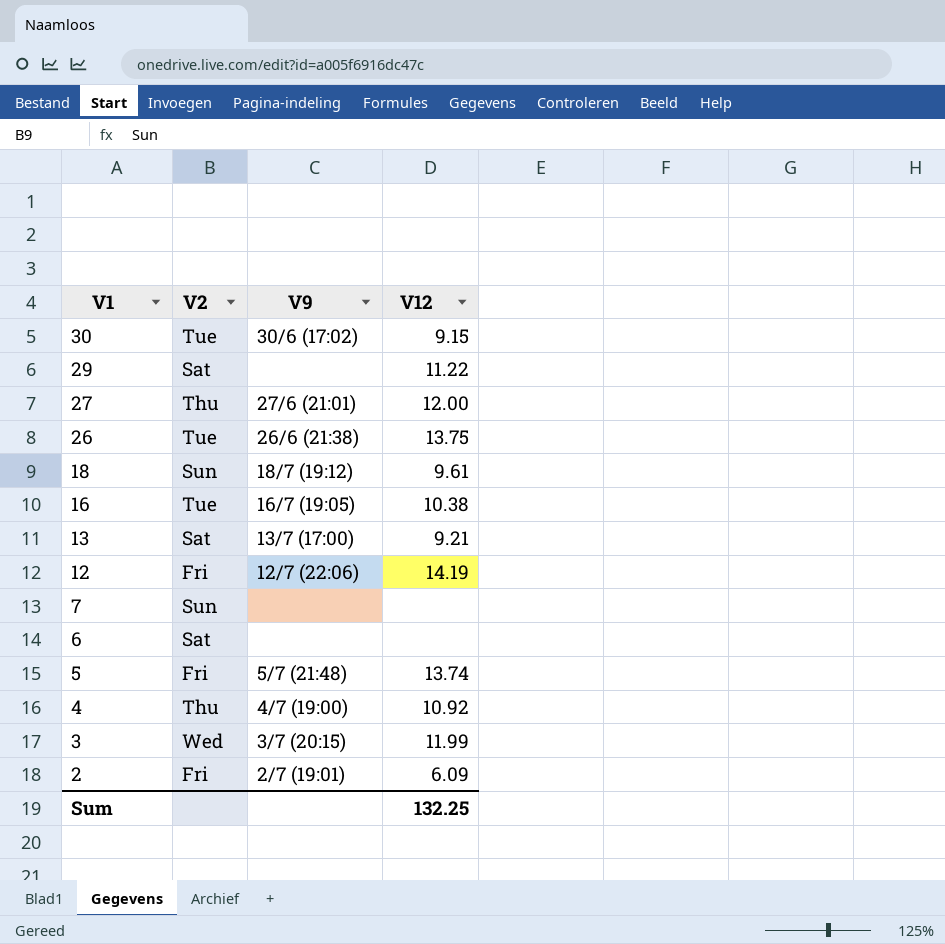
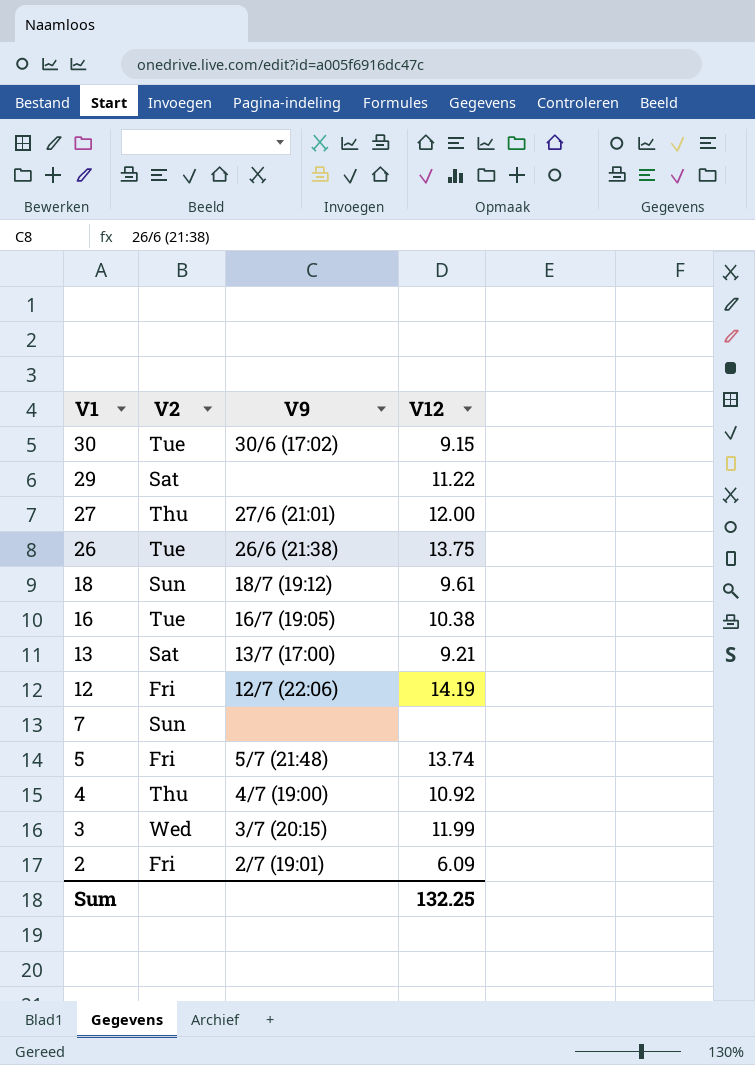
row 6: Sat | none | none -> none

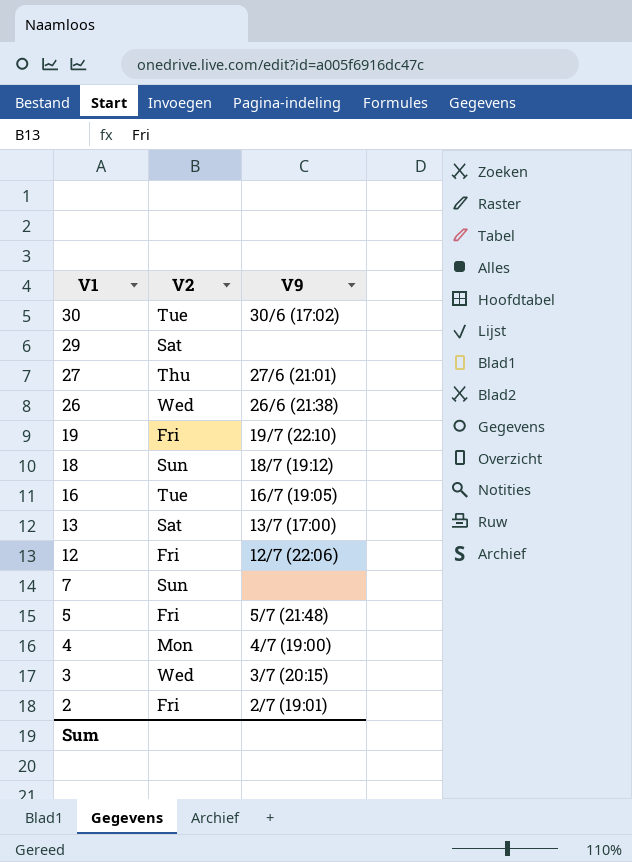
column V12 | position: 4 -> none
26 | V2: Tue -> Wed
row 19: none -> Fri | 19/7 (22:10)
4 | V2: Thu -> Mon

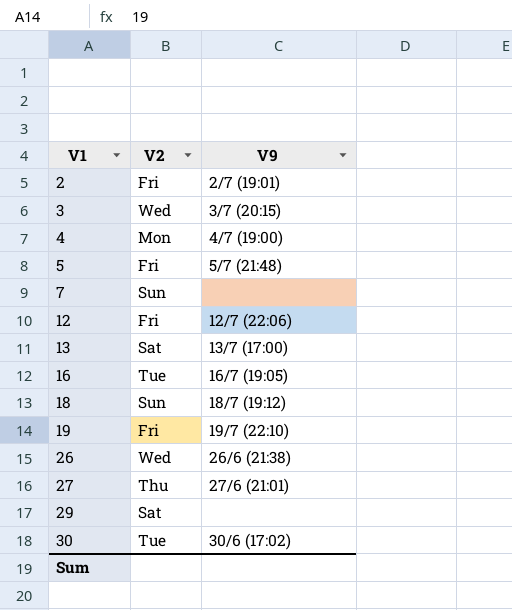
row order: V1 descending -> V1 ascending

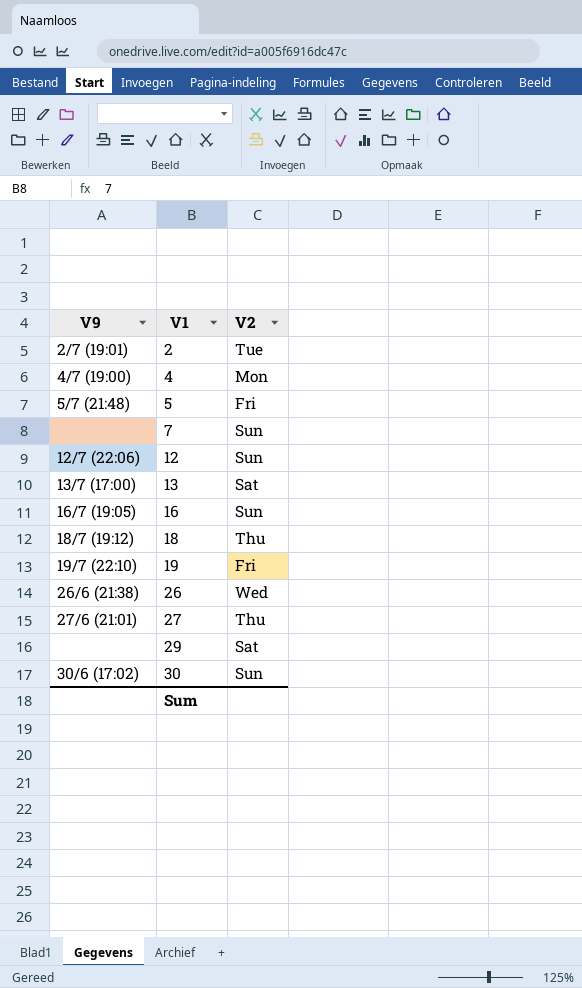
column V9 | position: 3 -> 1
row 3: Wed | 3/7 (20:15) -> none
2 | V2: Fri -> Tue
12 | V2: Fri -> Sun
16 | V2: Tue -> Sun
18 | V2: Sun -> Thu
30 | V2: Tue -> Sun

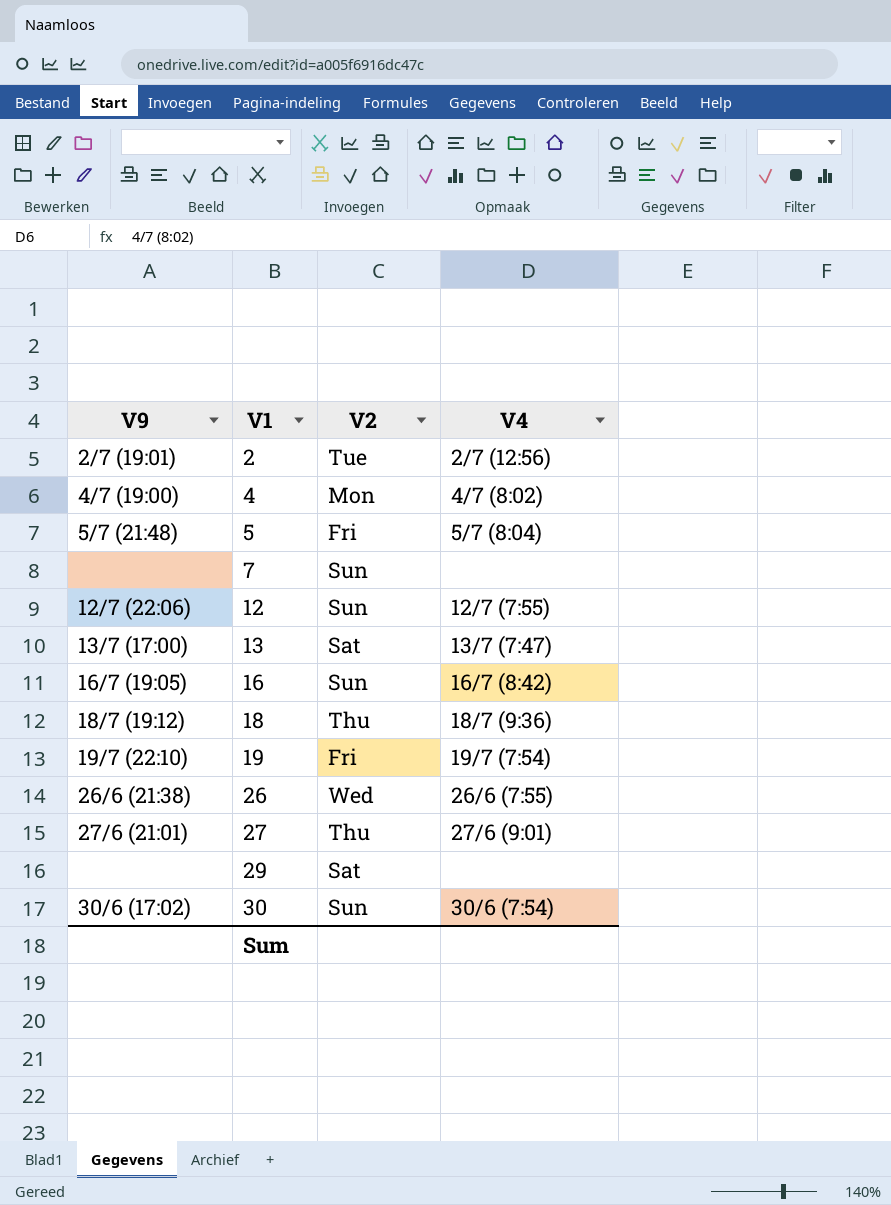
column V4 | position: none -> 4

